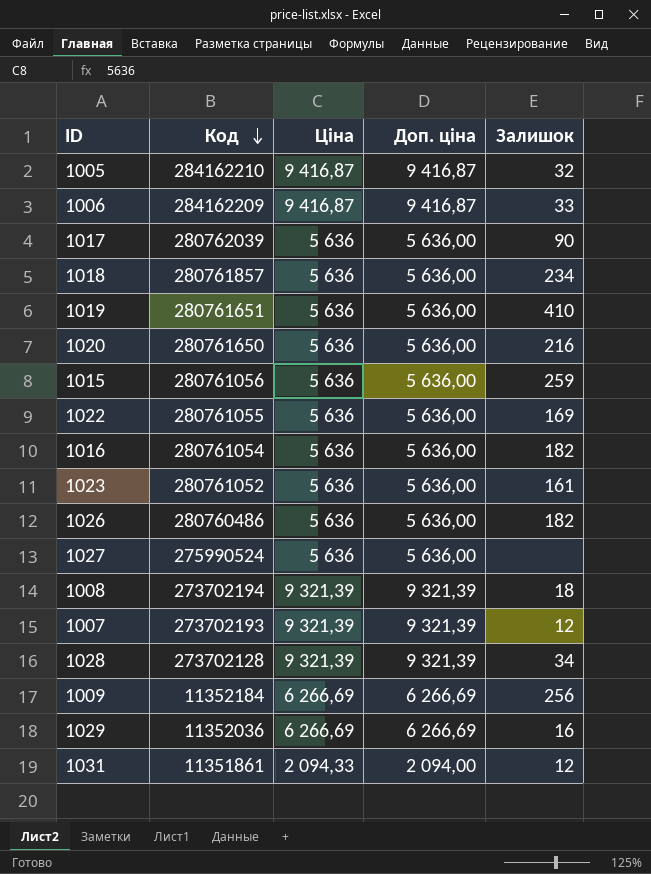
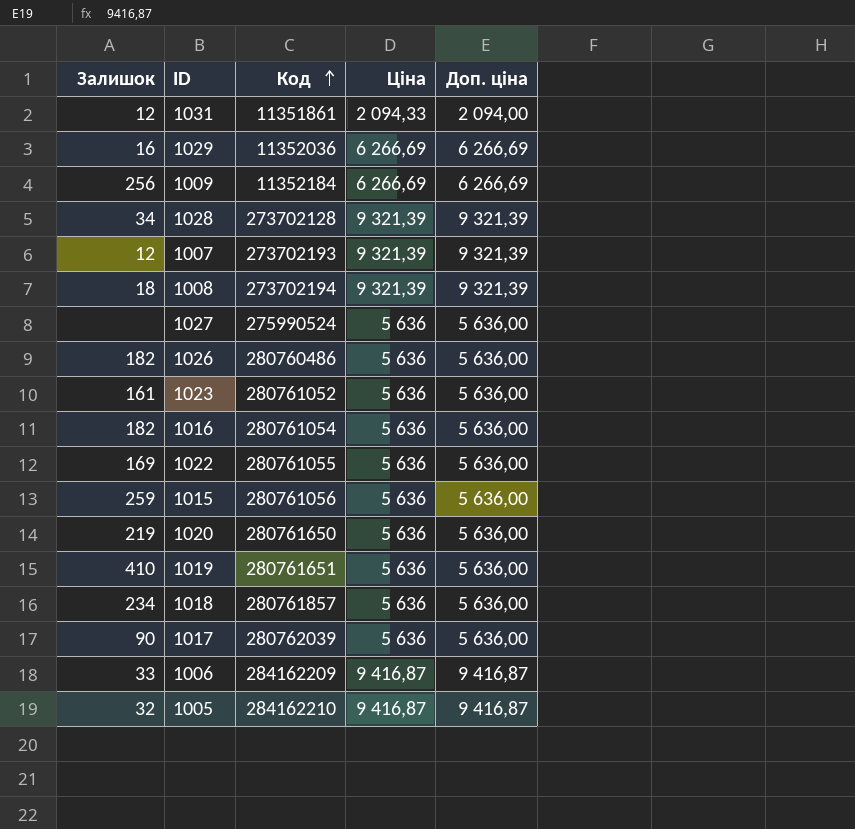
row order: Код descending -> Код ascending
column Залишок | position: 5 -> 1
1020 | Залишок: 216 -> 219

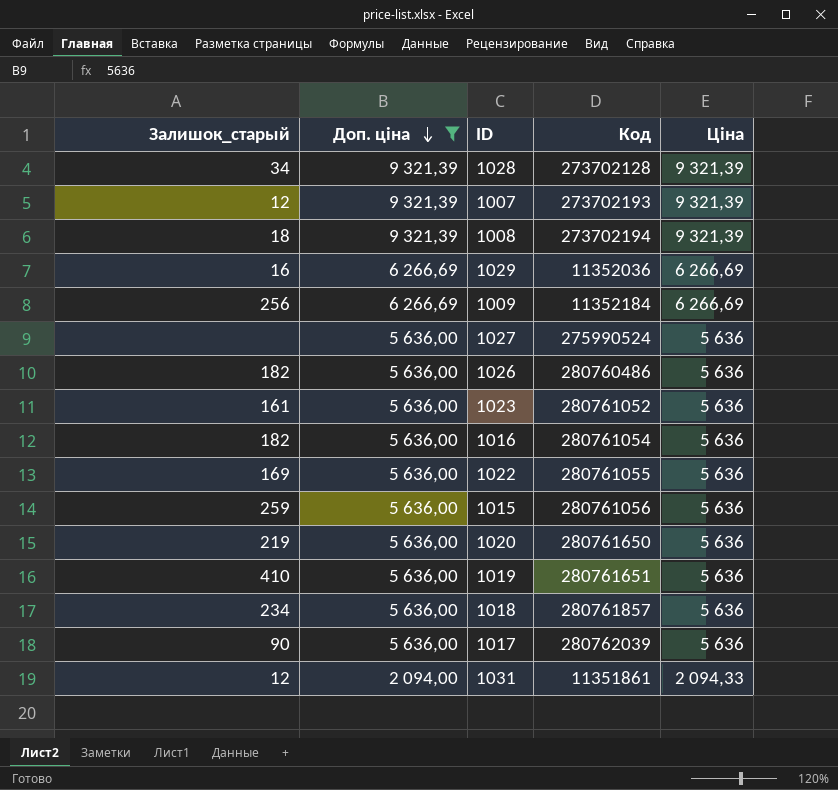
filter: none -> Доп. ціна != 9 416,87
row order: Код ascending -> Доп. ціна descending
column name: Залишок -> Залишок_старый
column Доп. ціна | position: 5 -> 2

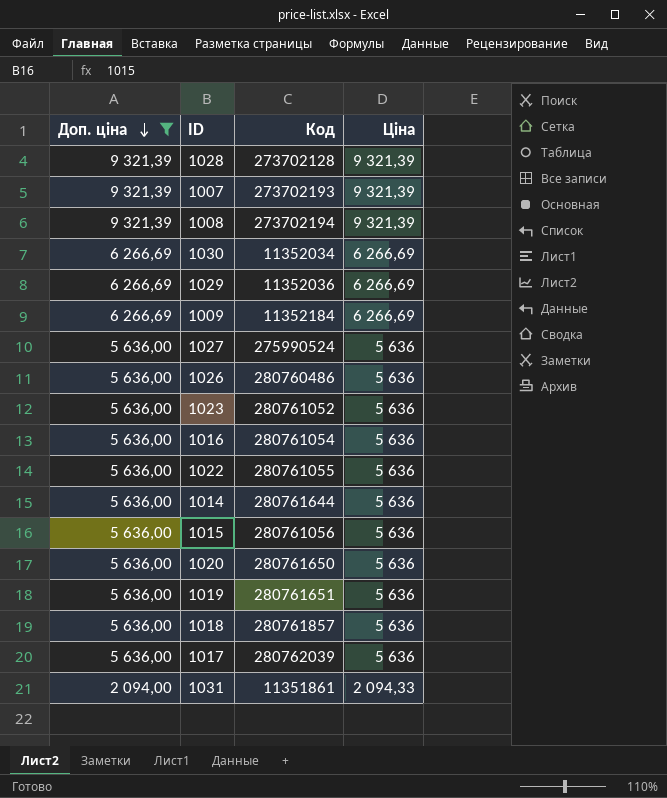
column Залишок_старый | position: 1 -> none
row 1030: none -> 6 266,69 | 11352034 | 6 266,69
row 1014: none -> 5 636,00 | 280761644 | 5 636

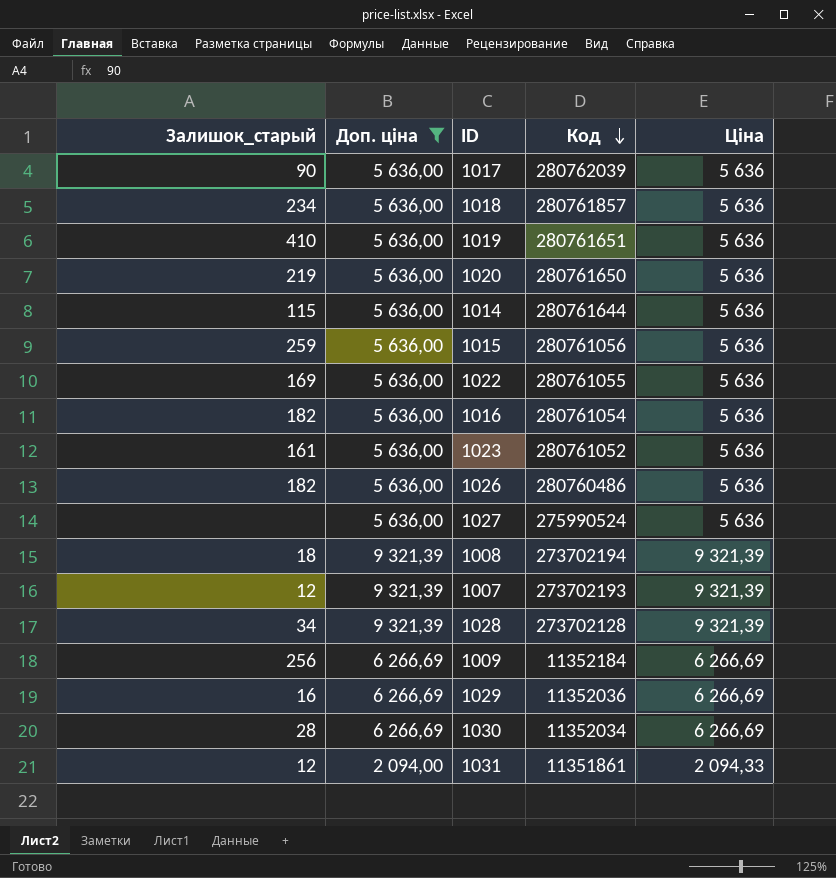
row order: Доп. ціна descending -> Код descending
column Залишок_старый | position: none -> 1

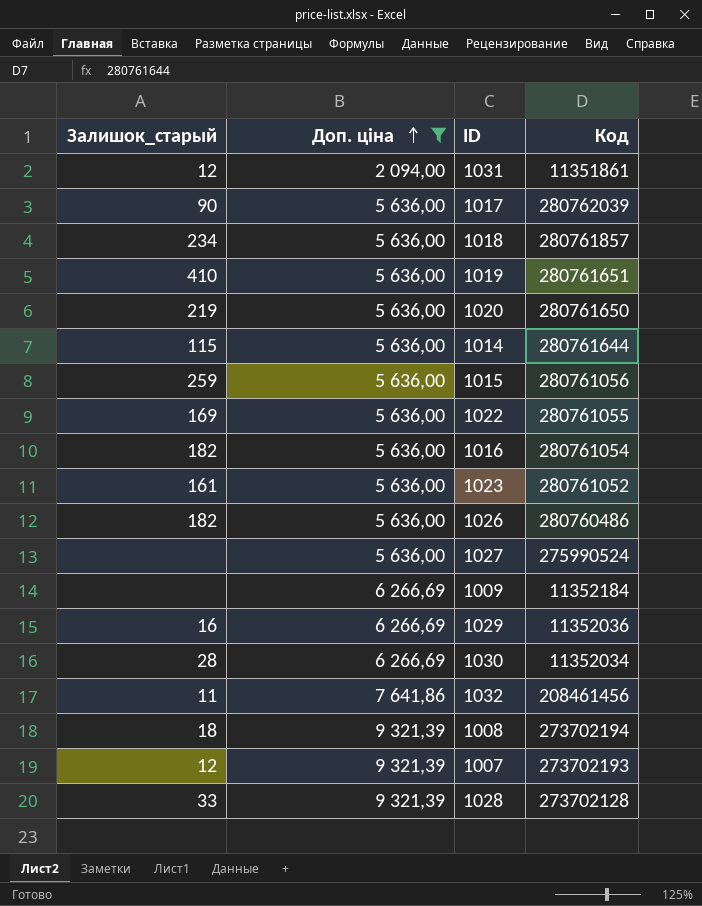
row order: Код descending -> Доп. ціна ascending
column Ціна | position: 5 -> none
1009 | Залишок_старый: 256 -> none
row 1032: none -> 11 | 7 641,86 | 208461456
1028 | Залишок_старый: 34 -> 33

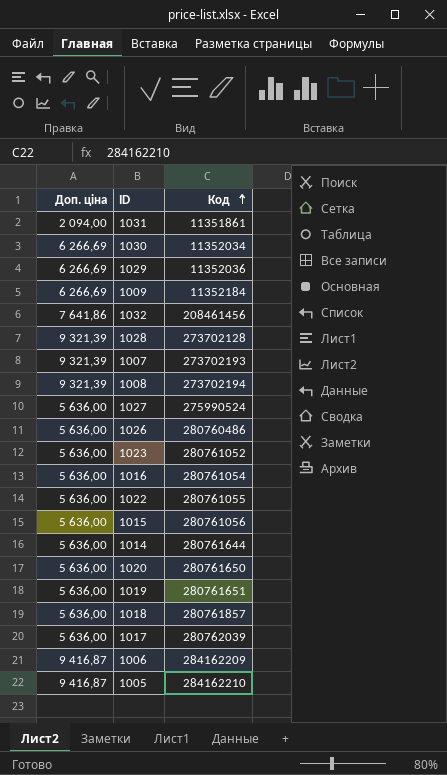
filter: Доп. ціна != 9 416,87 -> none
row order: Доп. ціна ascending -> Код ascending
column Залишок_старый | position: 1 -> none

